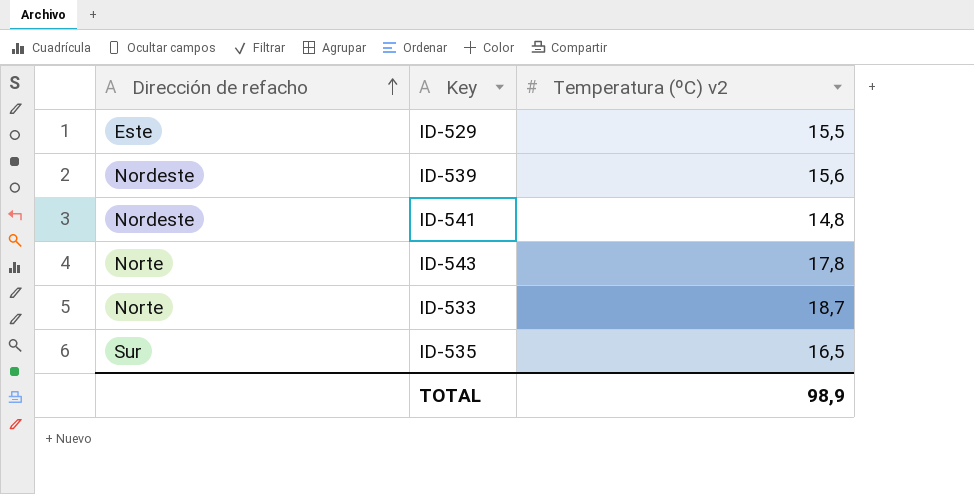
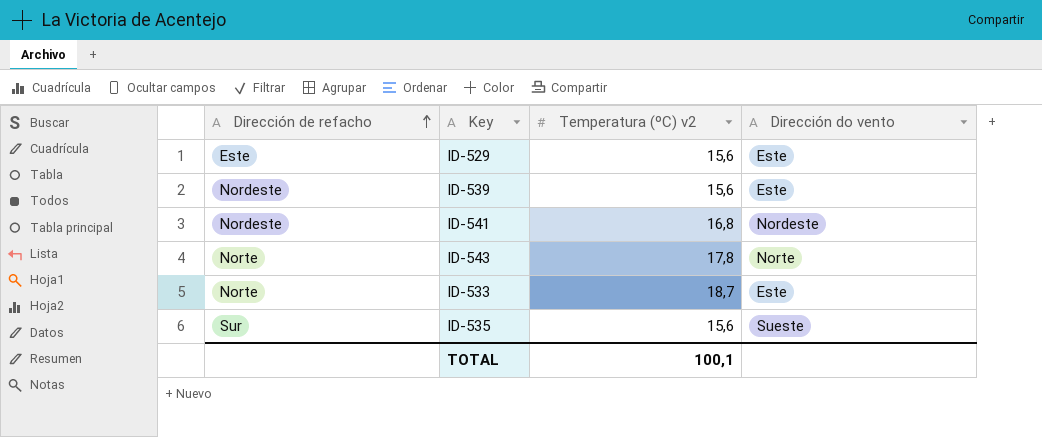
column Dirección do vento | position: none -> 4
ID-529 | Temperatura (ºC) v2: 15,5 -> 15,6
ID-541 | Temperatura (ºC) v2: 14,8 -> 16,8
ID-535 | Temperatura (ºC) v2: 16,5 -> 15,6
TOTAL | Temperatura (ºC) v2: 98,9 -> 100,1

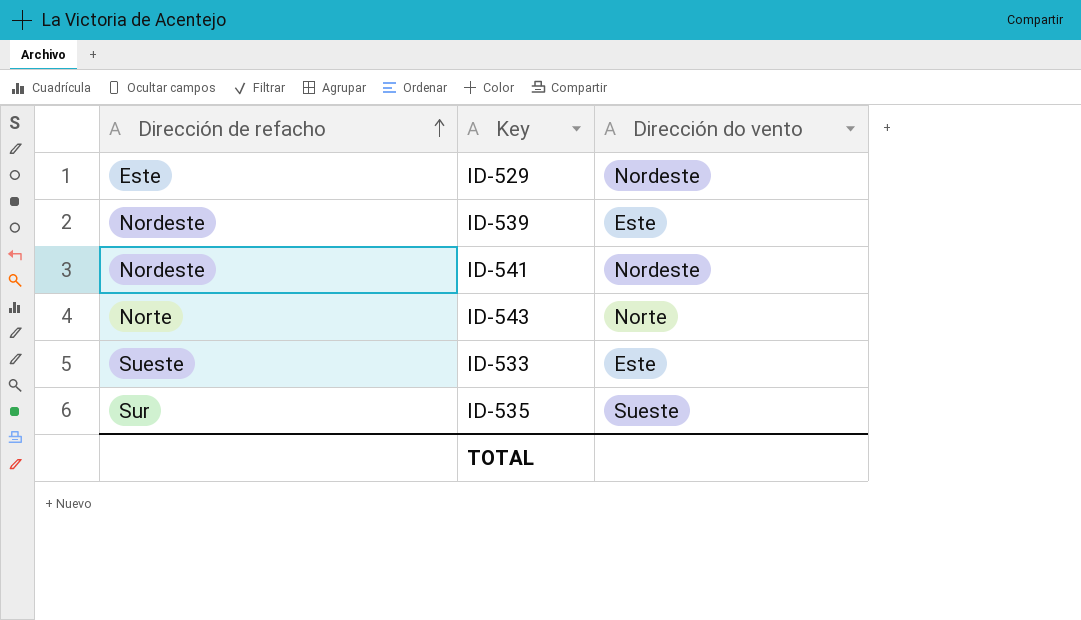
column Temperatura (ºC) v2 | position: 3 -> none
ID-529 | Dirección do vento: Este -> Nordeste
ID-533 | Dirección de refacho: Norte -> Sueste

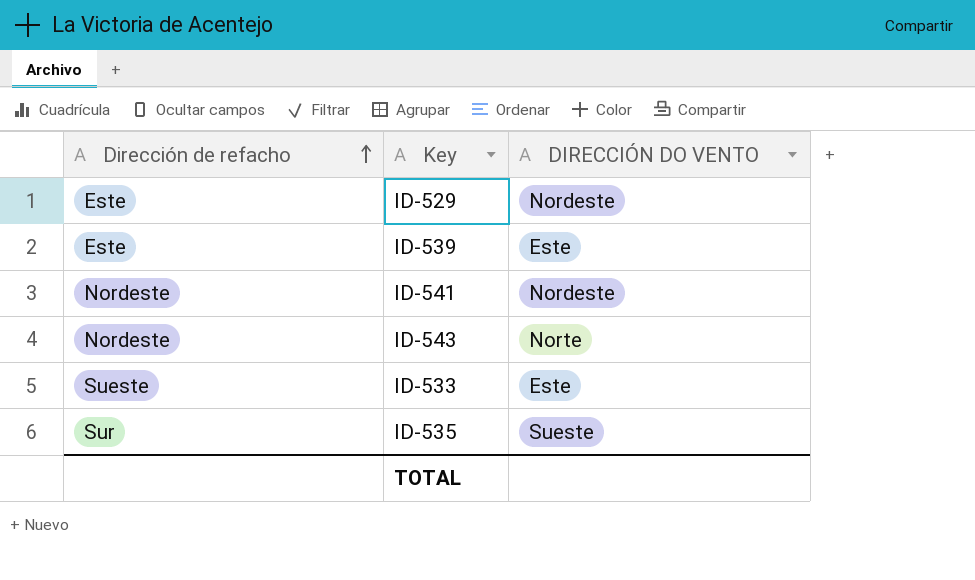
column name: Dirección do vento -> DIRECCIÓN DO VENTO
ID-539 | Dirección de refacho: Nordeste -> Este
ID-543 | Dirección de refacho: Norte -> Nordeste

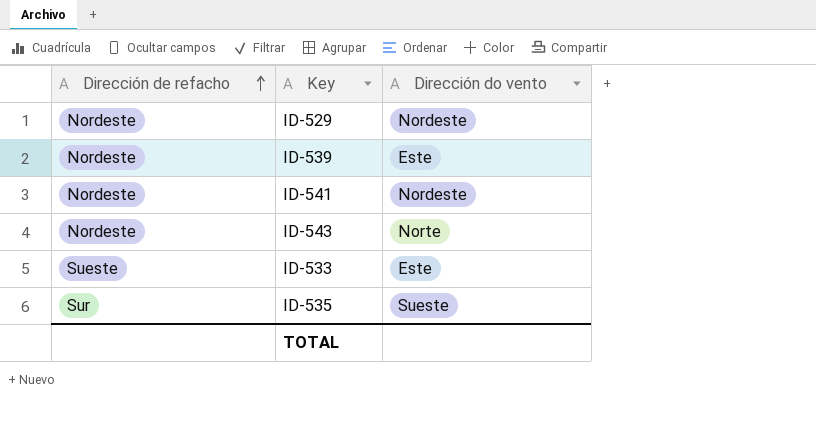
column name: DIRECCIÓN DO VENTO -> Dirección do vento
ID-529 | Dirección de refacho: Este -> Nordeste
ID-539 | Dirección de refacho: Este -> Nordeste

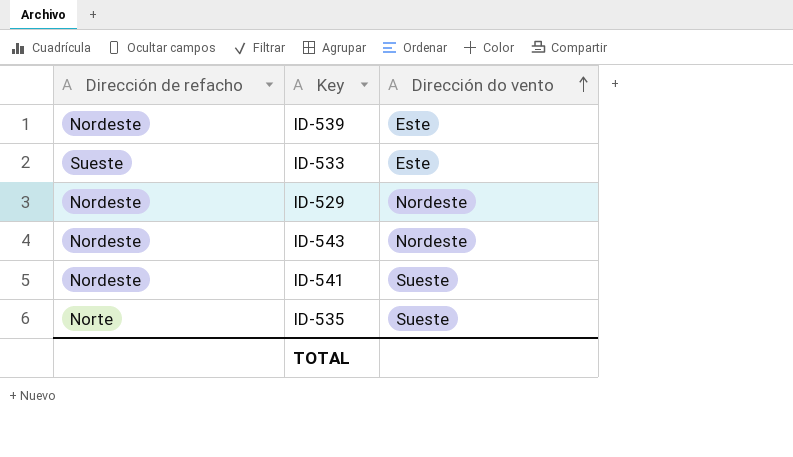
row order: Dirección de refacho ascending -> Dirección do vento ascending
ID-543 | Dirección do vento: Norte -> Nordeste
ID-541 | Dirección do vento: Nordeste -> Sueste
ID-535 | Dirección de refacho: Sur -> Norte

